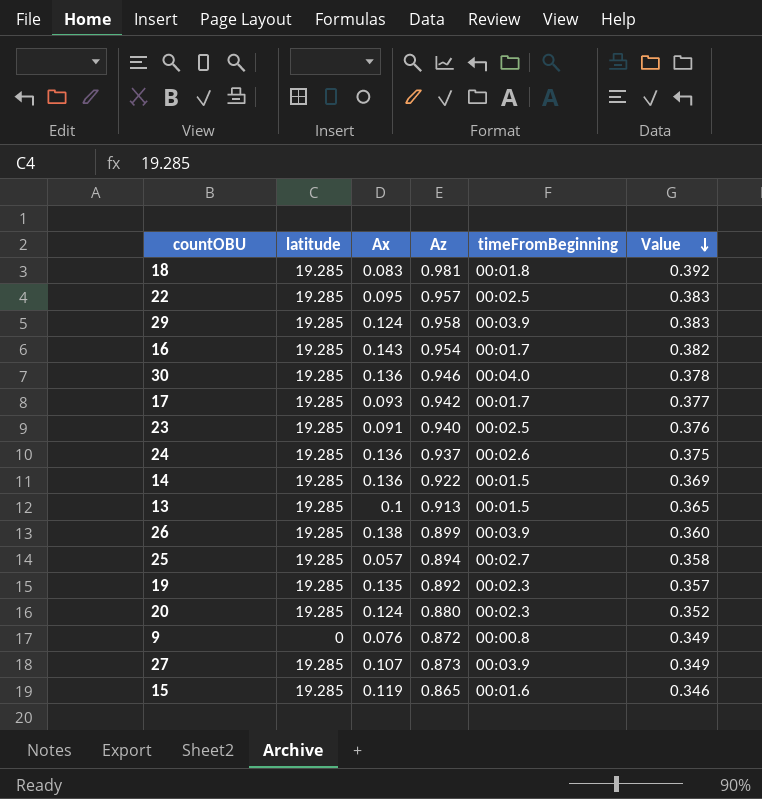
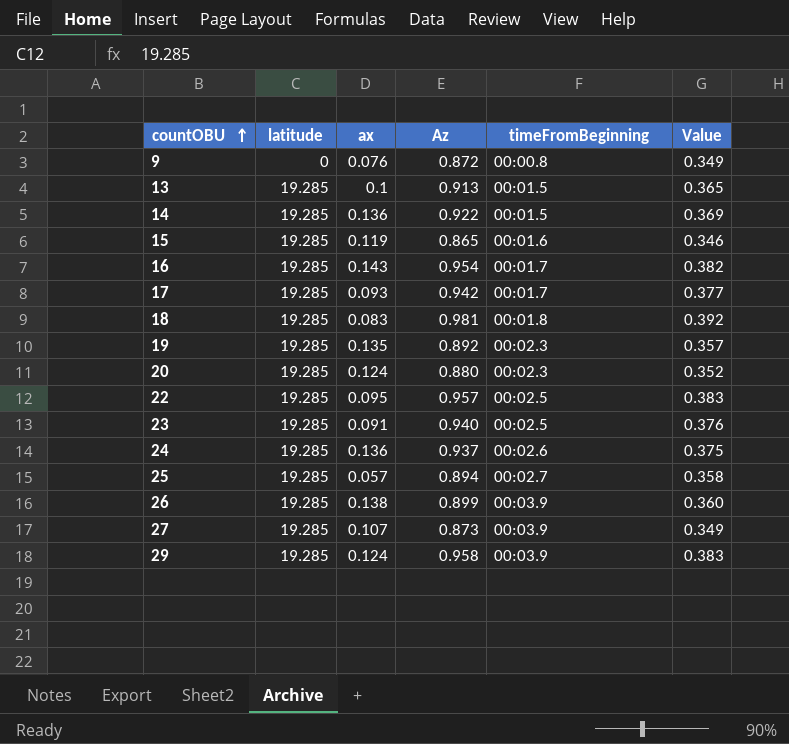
row order: Value descending -> countOBU ascending
column name: Ax -> ax
row 30: 19.285 | 0.136 | 0.946 | 00:04.0 | 0.378 -> none

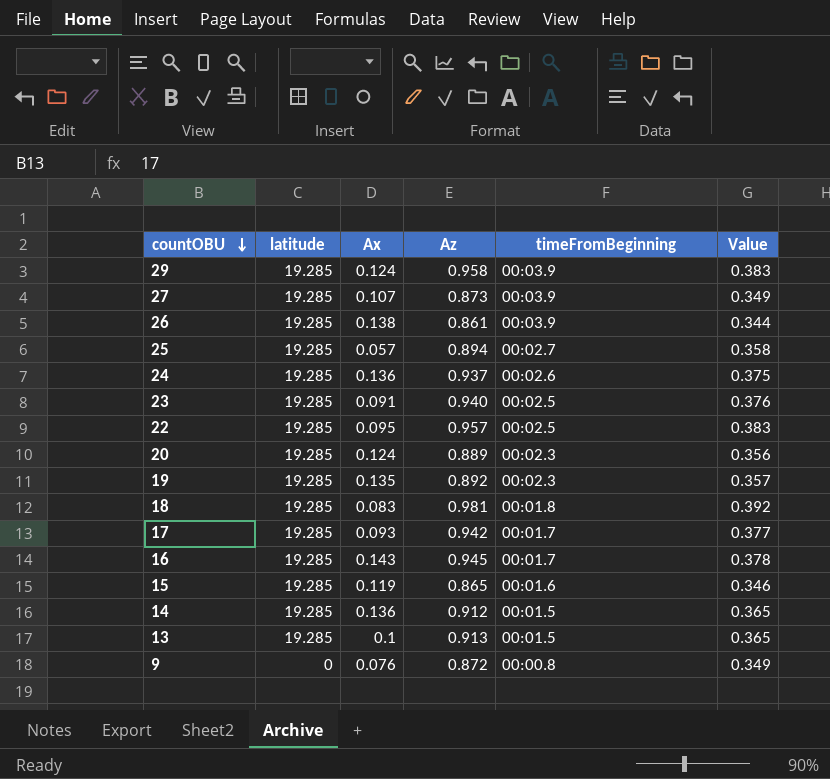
row order: countOBU ascending -> countOBU descending
column name: ax -> Ax
26 | Az: 0.899 -> 0.861
26 | Value: 0.360 -> 0.344
20 | Az: 0.880 -> 0.889
20 | Value: 0.352 -> 0.356
16 | Az: 0.954 -> 0.945
16 | Value: 0.382 -> 0.378
14 | Az: 0.922 -> 0.912
14 | Value: 0.369 -> 0.365

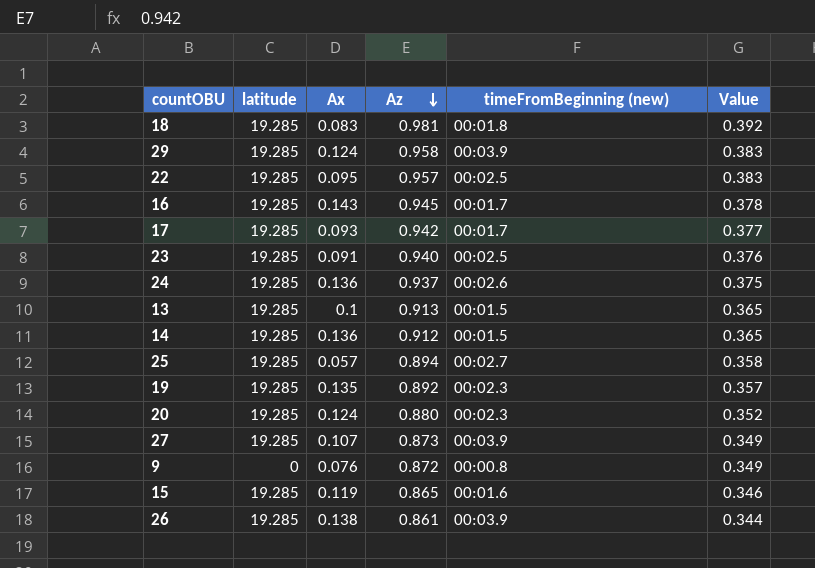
row order: countOBU descending -> Az descending
column name: timeFromBeginning -> timeFromBeginning (new)
20 | Az: 0.889 -> 0.880
20 | Value: 0.356 -> 0.352

